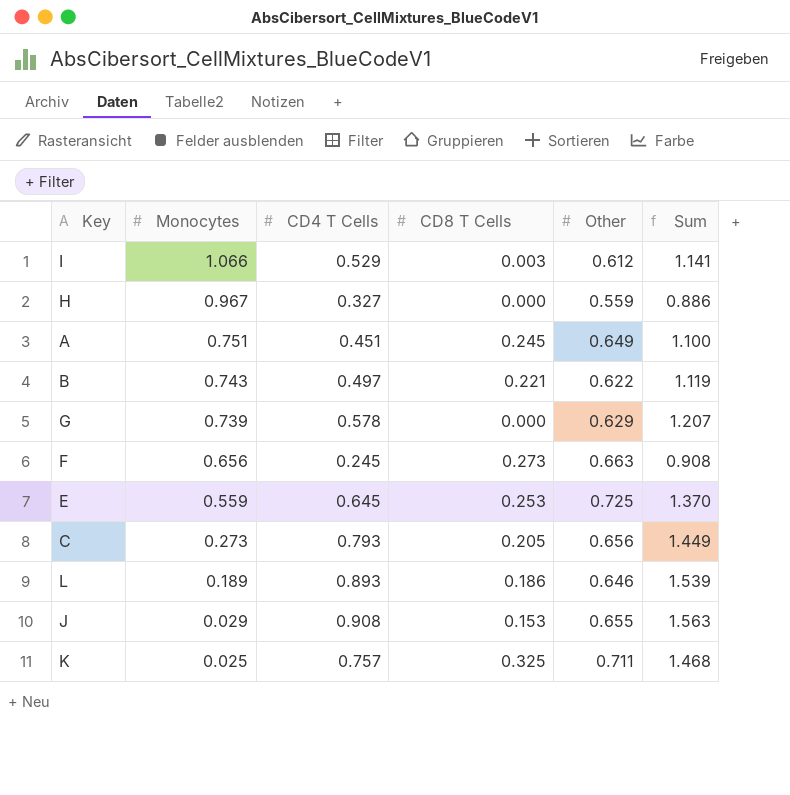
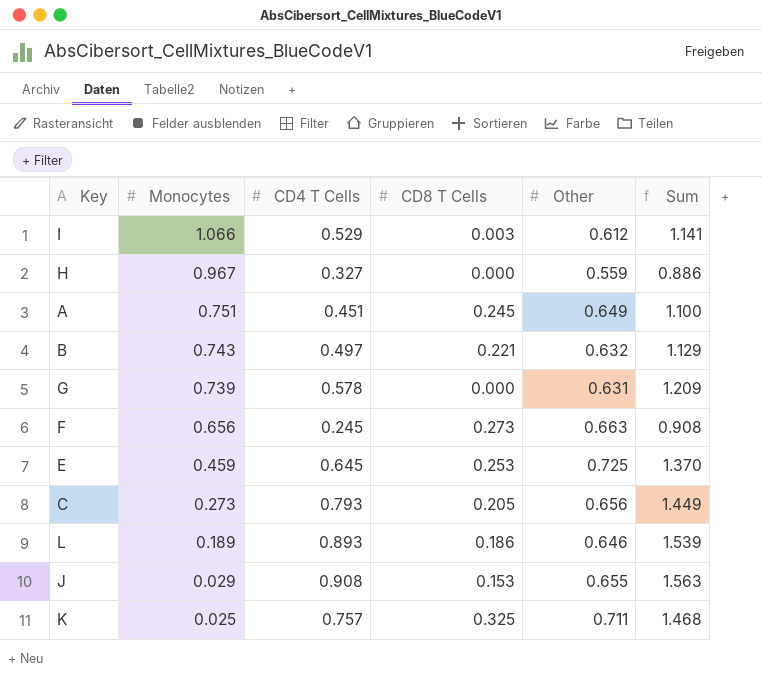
B | Other: 0.622 -> 0.632
B | Sum: 1.119 -> 1.129
G | Other: 0.629 -> 0.631
G | Sum: 1.207 -> 1.209
E | Monocytes: 0.559 -> 0.459

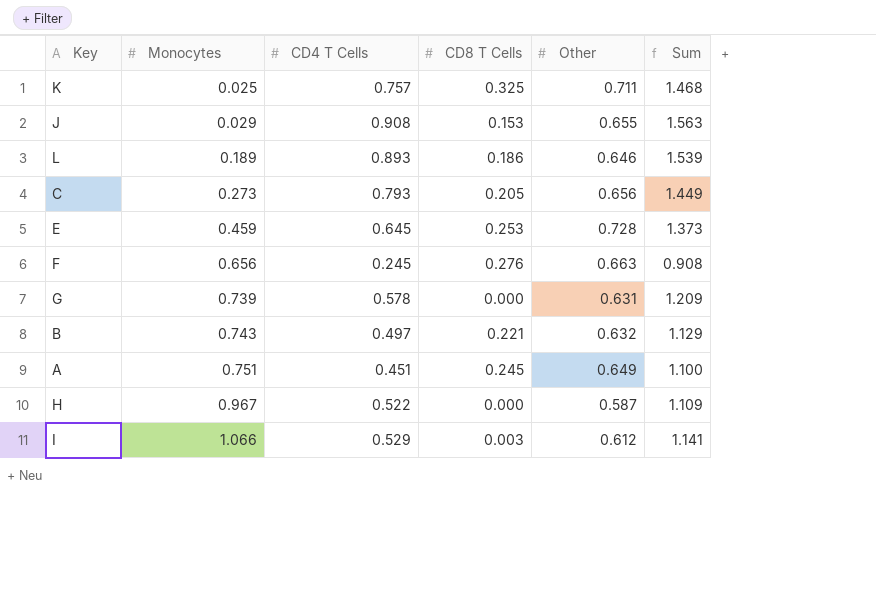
row order: Monocytes descending -> Monocytes ascending
E | Other: 0.725 -> 0.728
E | Sum: 1.370 -> 1.373
F | CD8 T Cells: 0.273 -> 0.276
H | CD4 T Cells: 0.327 -> 0.522
H | Other: 0.559 -> 0.587
H | Sum: 0.886 -> 1.109

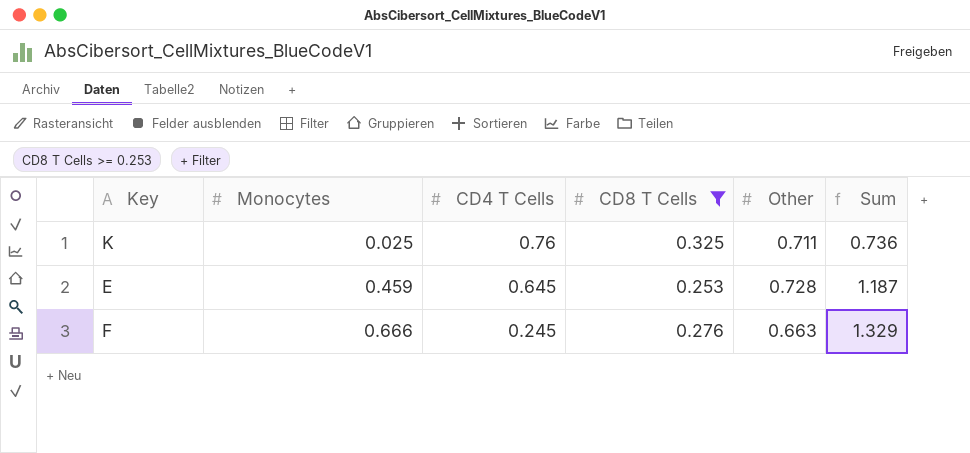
filter: none -> CD8 T Cells >= 0.253
column Sum | formula: [CD4 T Cells] + [Other] -> [Monocytes] + [Other]
K | CD4 T Cells: 0.757 -> 0.76
F | Monocytes: 0.656 -> 0.666

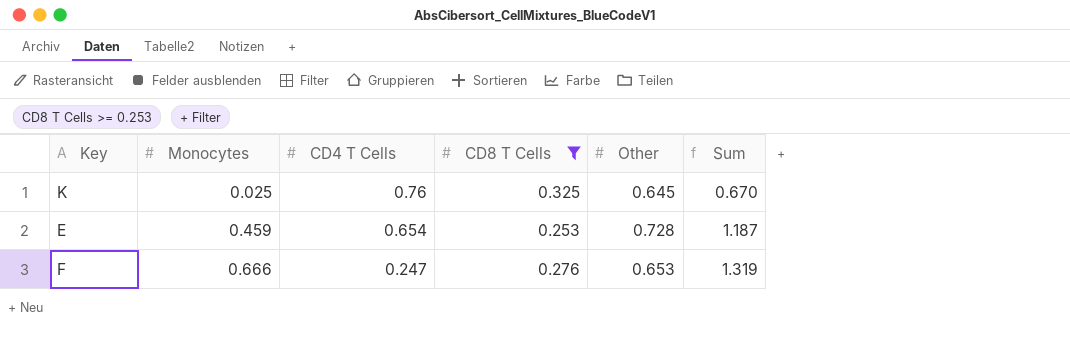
K | Other: 0.711 -> 0.645
K | Sum: 0.736 -> 0.670
E | CD4 T Cells: 0.645 -> 0.654
F | CD4 T Cells: 0.245 -> 0.247
F | Other: 0.663 -> 0.653
F | Sum: 1.329 -> 1.319

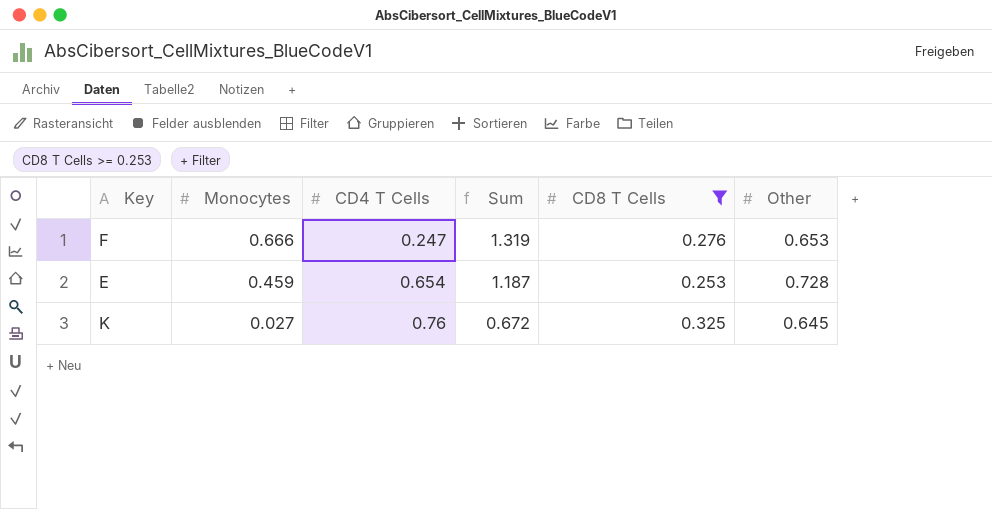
row order: Monocytes ascending -> Monocytes descending
column Sum | position: 6 -> 4
K | Monocytes: 0.025 -> 0.027
K | Sum: 0.670 -> 0.672

